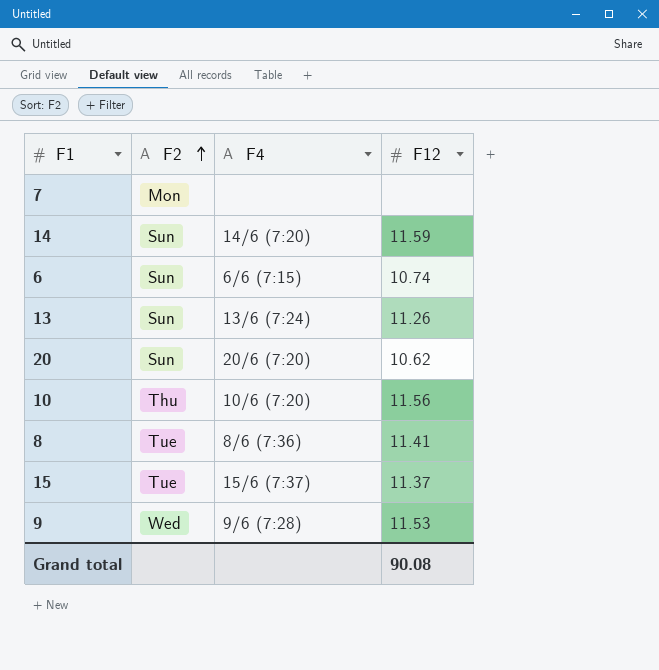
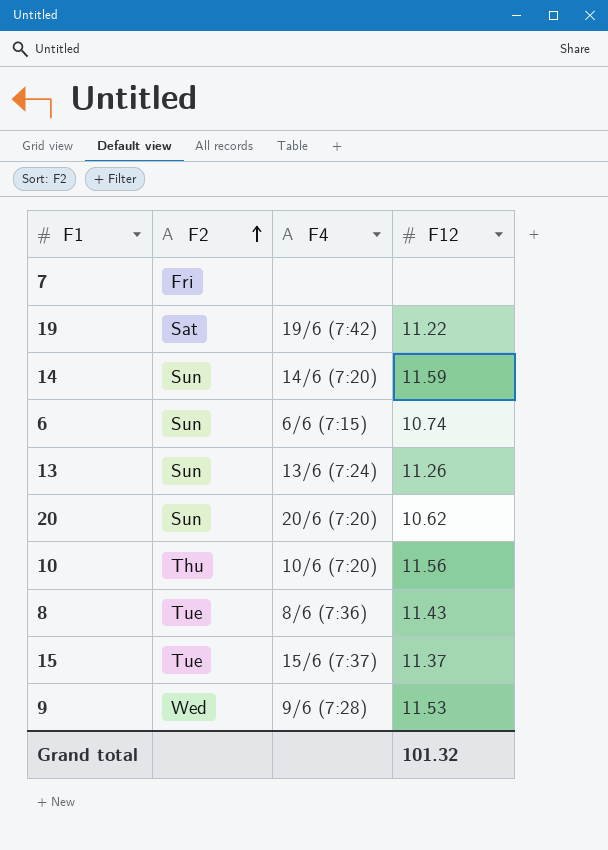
7 | F2: Mon -> Fri
row 19: none -> Sat | 19/6 (7:42) | 11.22
8 | F12: 11.41 -> 11.43
Grand total | F12: 90.08 -> 101.32

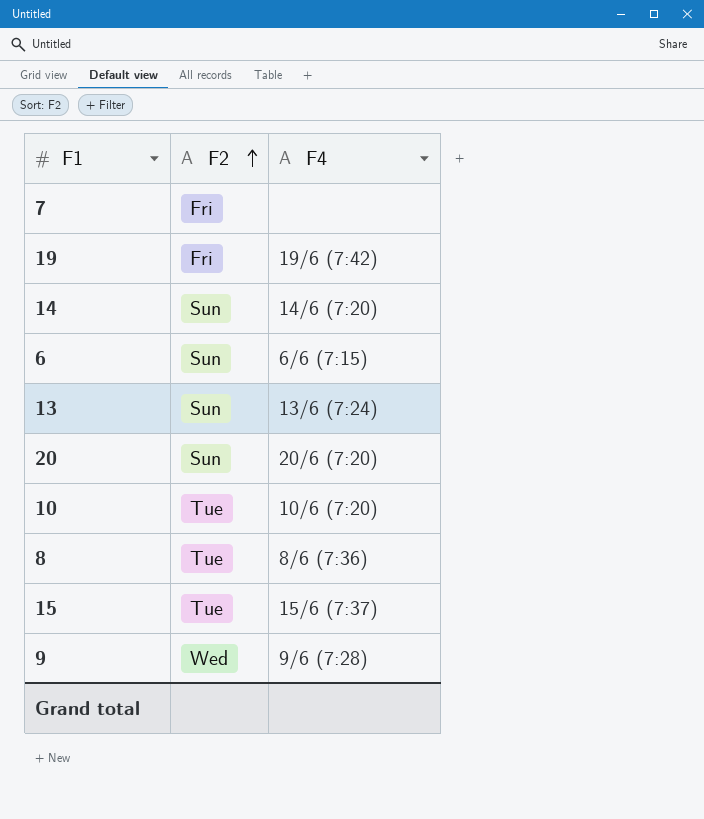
column F12 | position: 4 -> none
19 | F2: Sat -> Fri
10 | F2: Thu -> Tue

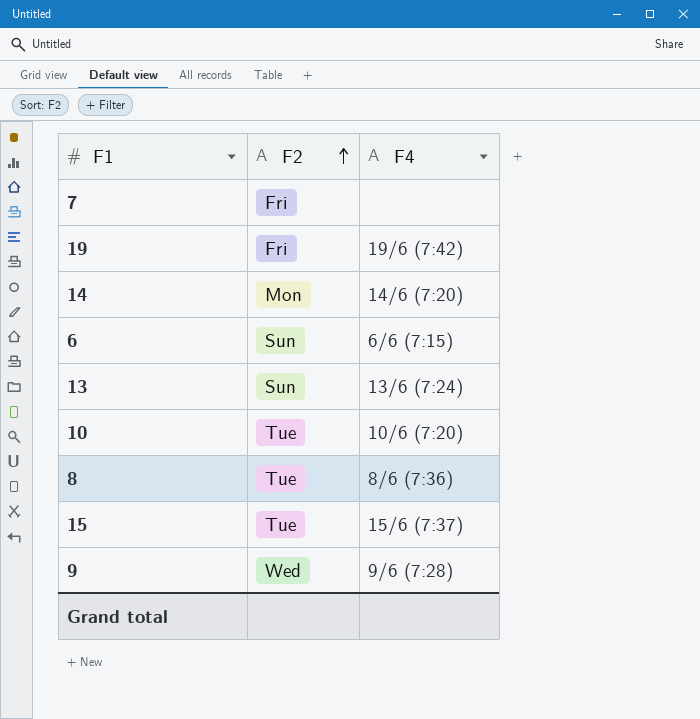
row 20: Sun | 20/6 (7:20) -> none
14 | F2: Sun -> Mon

